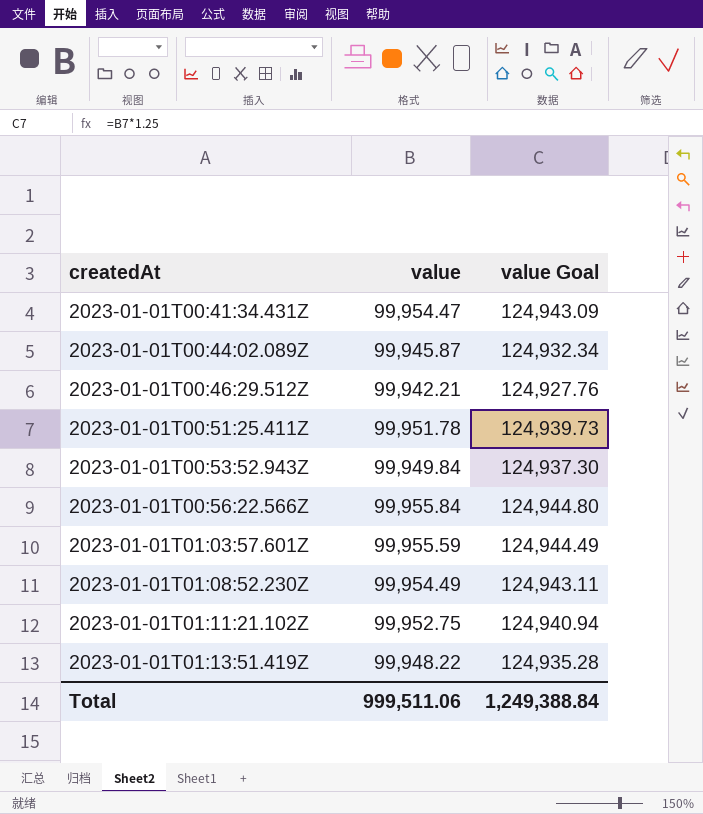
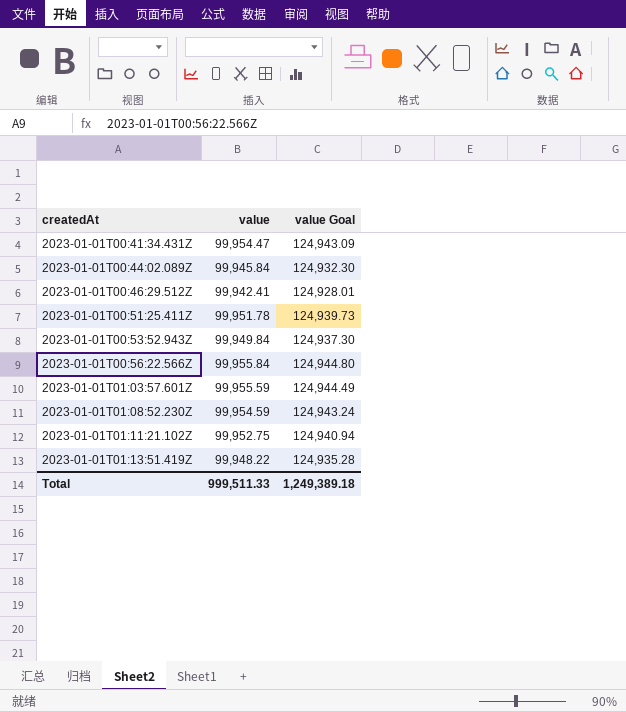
2023-01-01T00:44:02.089Z | value: 99,945.87 -> 99,945.84
2023-01-01T00:44:02.089Z | value Goal: 124,932.34 -> 124,932.30
2023-01-01T00:46:29.512Z | value: 99,942.21 -> 99,942.41
2023-01-01T00:46:29.512Z | value Goal: 124,927.76 -> 124,928.01
2023-01-01T01:08:52.230Z | value: 99,954.49 -> 99,954.59
2023-01-01T01:08:52.230Z | value Goal: 124,943.11 -> 124,943.24
Total | value: 999,511.06 -> 999,511.33
Total | value Goal: 1,249,388.84 -> 1,249,389.18

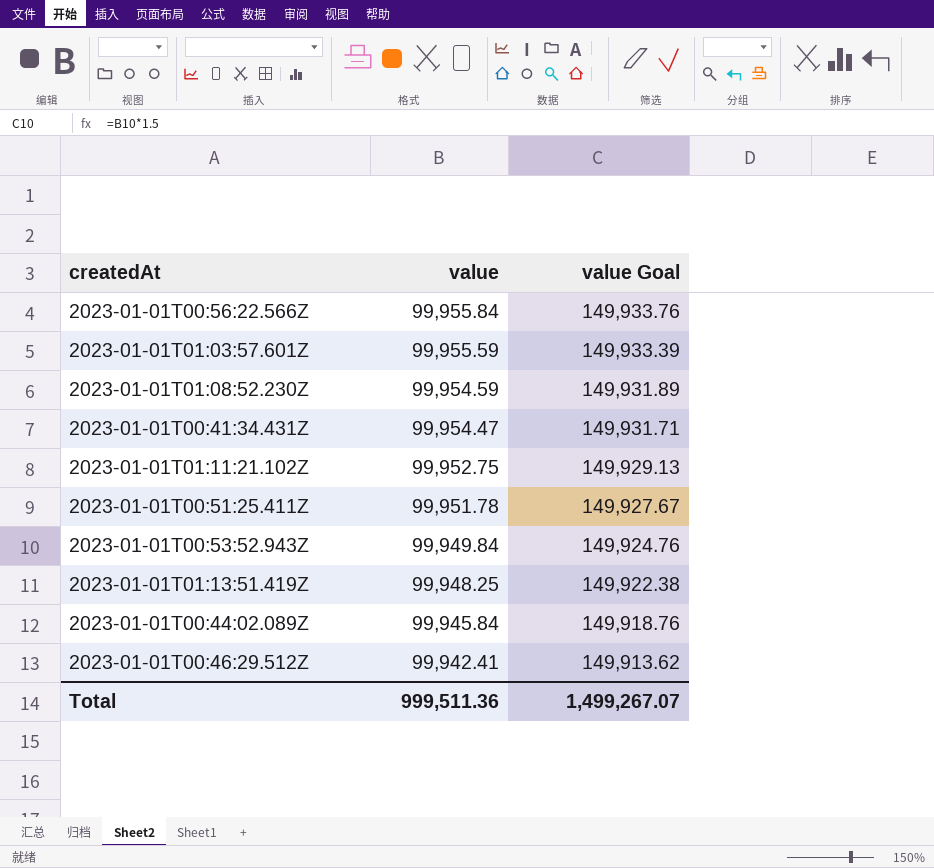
row order: createdAt ascending -> value descending
column value Goal | formula: [value] * 1.25 -> [value] * 1.5
2023-01-01T01:13:51.419Z | value: 99,948.22 -> 99,948.25
Total | value: 999,511.33 -> 999,511.36
Total | value Goal: 1,249,389.18 -> 1,499,267.07

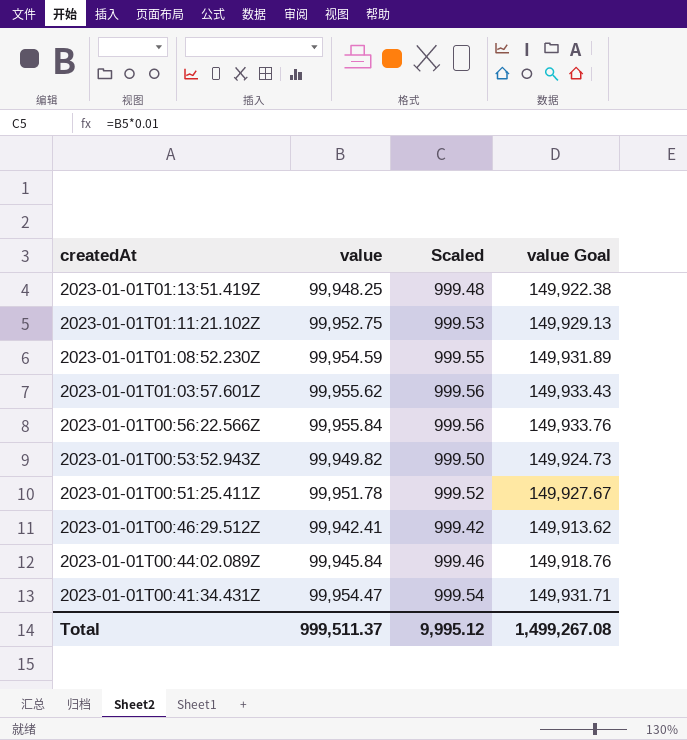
row order: value descending -> createdAt descending
column Scaled | formula: none -> [value] * 0.01
2023-01-01T01:03:57.601Z | value: 99,955.59 -> 99,955.62
2023-01-01T01:03:57.601Z | value Goal: 149,933.39 -> 149,933.43
2023-01-01T00:53:52.943Z | value: 99,949.84 -> 99,949.82
2023-01-01T00:53:52.943Z | value Goal: 149,924.76 -> 149,924.73
Total | value: 999,511.36 -> 999,511.37
Total | value Goal: 1,499,267.07 -> 1,499,267.08

